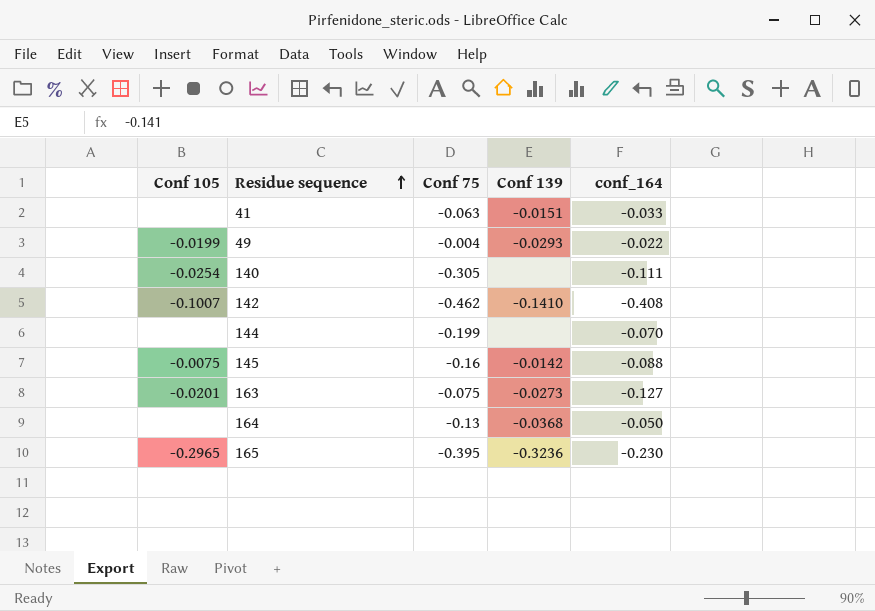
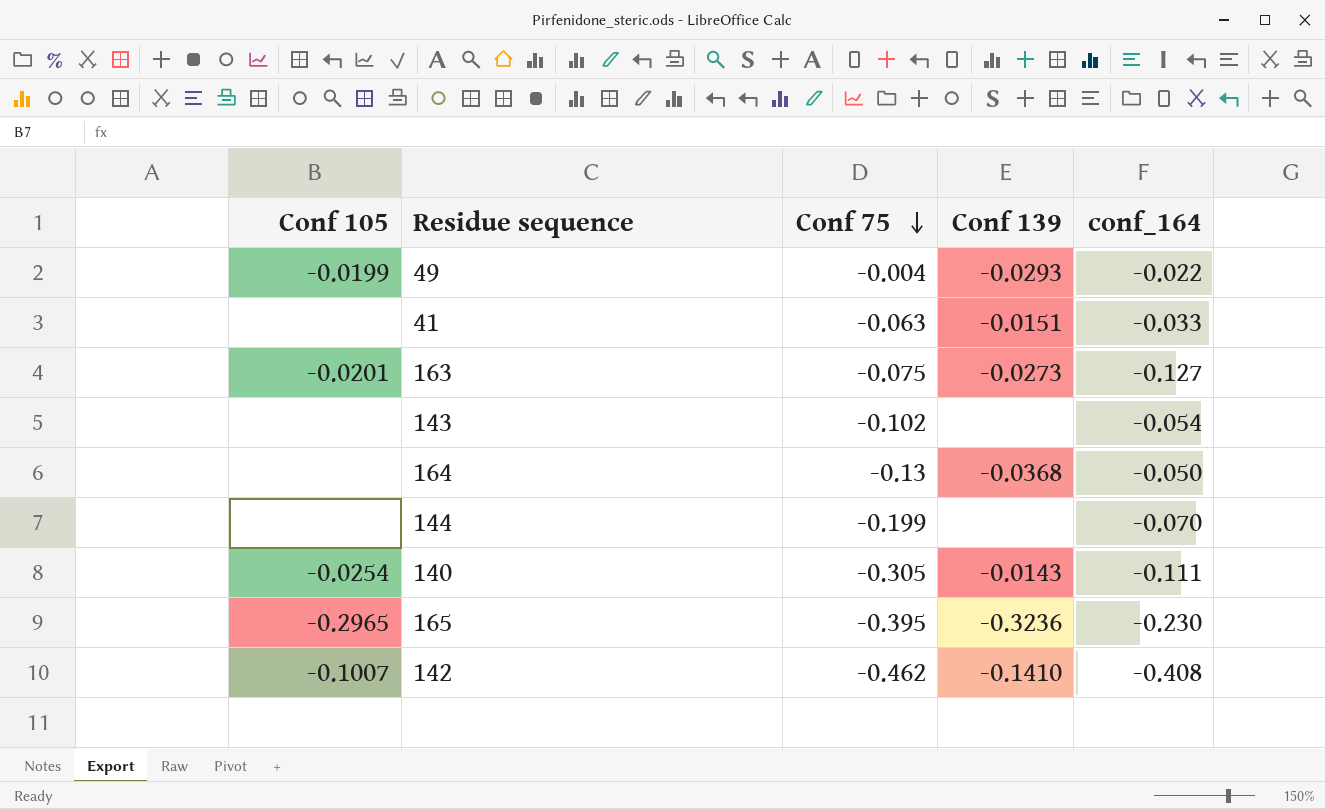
row order: Residue sequence ascending -> Conf 75 descending
row 145: -0.0075 | -0.16 | -0.0142 | -0.088 -> none
row 143: none -> none | -0.102 | none | -0.054
140 | Conf 139: none -> -0.0143

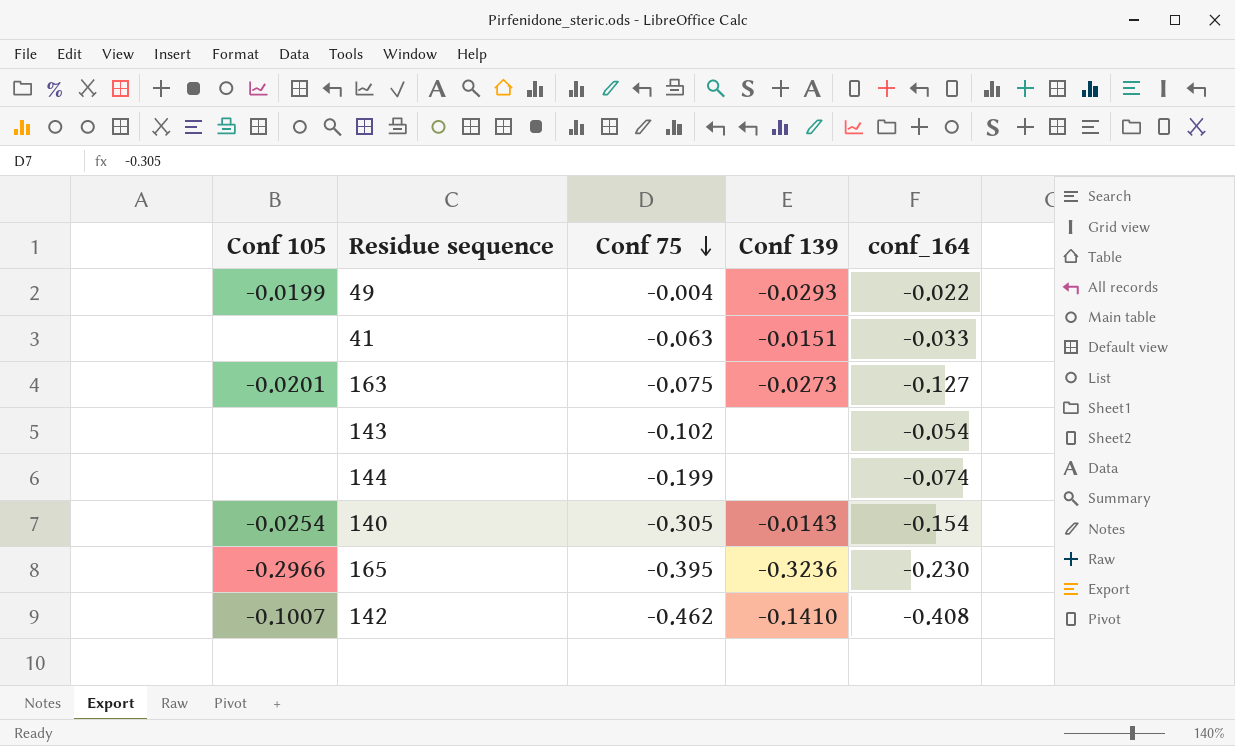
row 164: none | -0.13 | -0.0368 | -0.050 -> none
144 | conf_164: -0.070 -> -0.074
140 | conf_164: -0.111 -> -0.154
165 | Conf 105: -0.2965 -> -0.2966

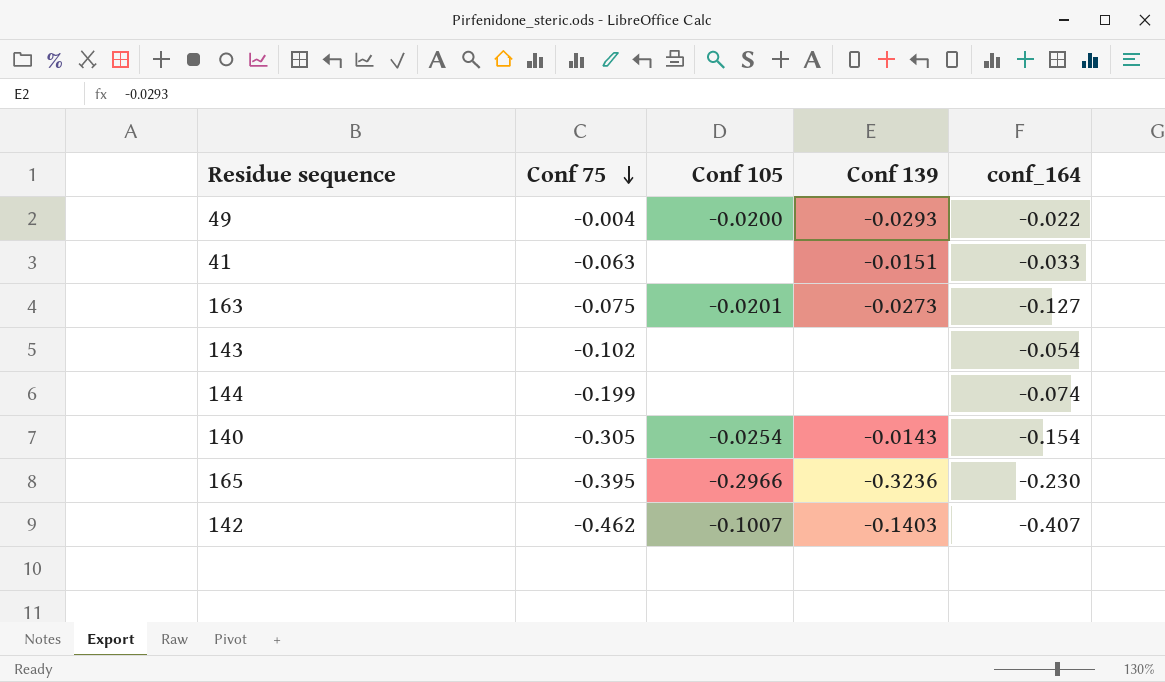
column Conf 105 | position: 1 -> 3
49 | Conf 105: -0.0199 -> -0.0200
142 | Conf 139: -0.1410 -> -0.1403
142 | conf_164: -0.408 -> -0.407

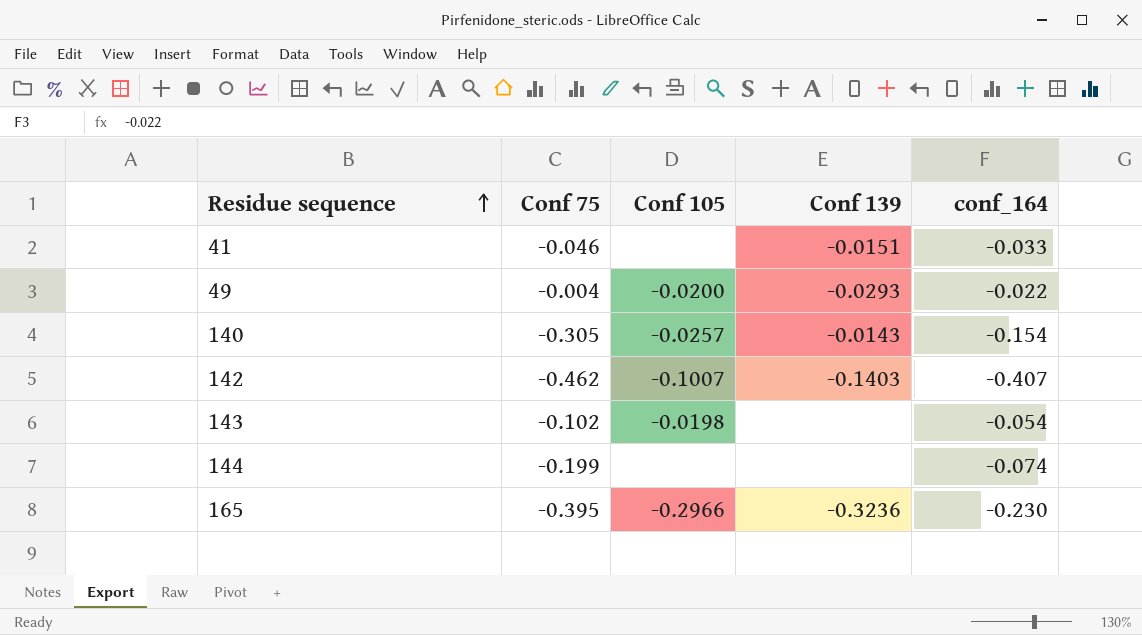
row order: Conf 75 descending -> Residue sequence ascending
row 163: -0.075 | -0.0201 | -0.0273 | -0.127 -> none
41 | Conf 75: -0.063 -> -0.046
140 | Conf 105: -0.0254 -> -0.0257
143 | Conf 105: none -> -0.0198

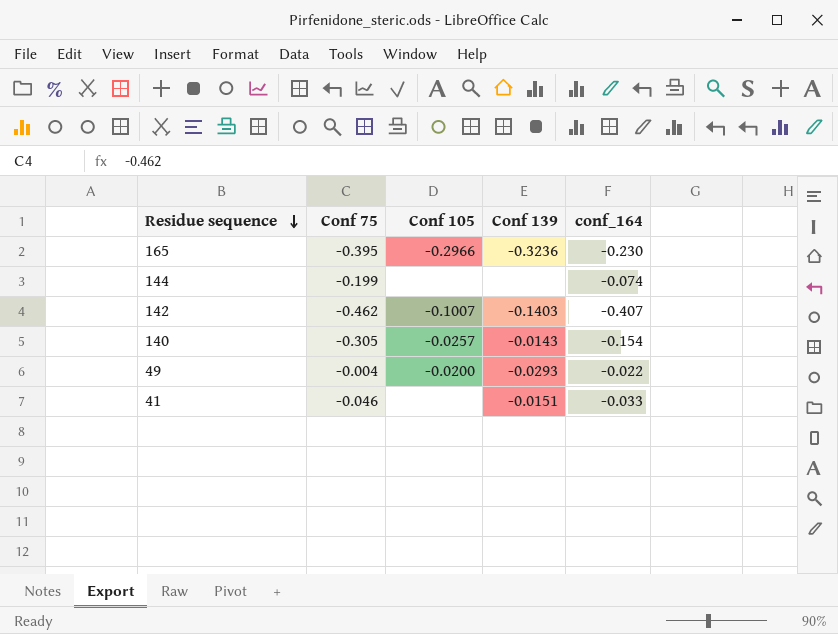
row order: Residue sequence ascending -> Residue sequence descending
row 143: -0.102 | -0.0198 | none | -0.054 -> none

